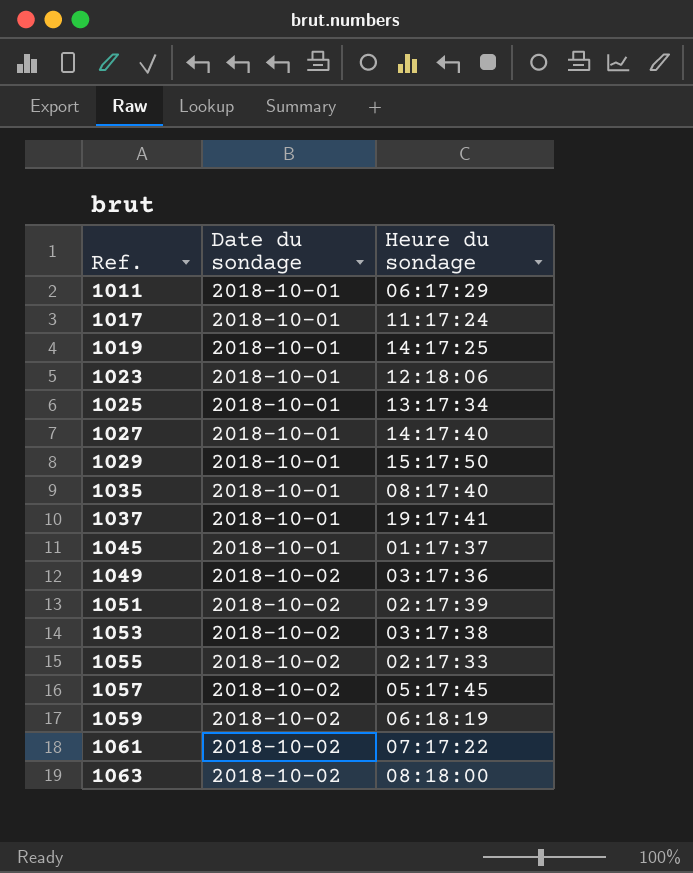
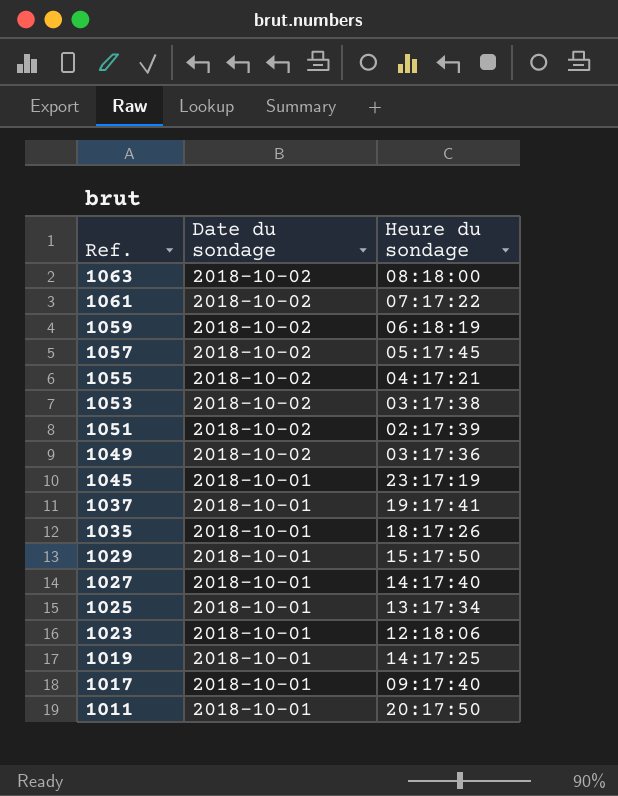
row order: Ref. ascending -> Ref. descending
1055 | Heure du sondage: 02:17:33 -> 04:17:21
1045 | Heure du sondage: 01:17:37 -> 23:17:19
1035 | Heure du sondage: 08:17:40 -> 18:17:26
1017 | Heure du sondage: 11:17:24 -> 09:17:40
1011 | Heure du sondage: 06:17:29 -> 20:17:50

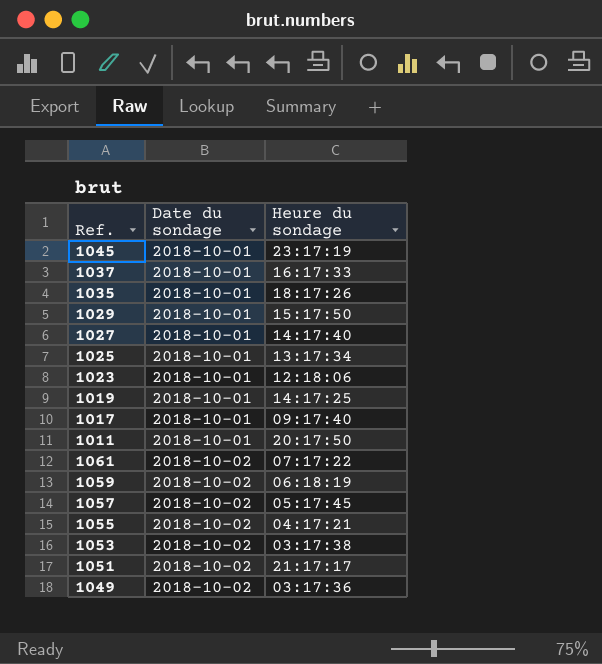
row order: Ref. descending -> Date du sondage ascending
row 1063: 2018-10-02 | 08:18:00 -> none
1037 | Heure du sondage: 19:17:41 -> 16:17:33
1051 | Heure du sondage: 02:17:39 -> 21:17:17

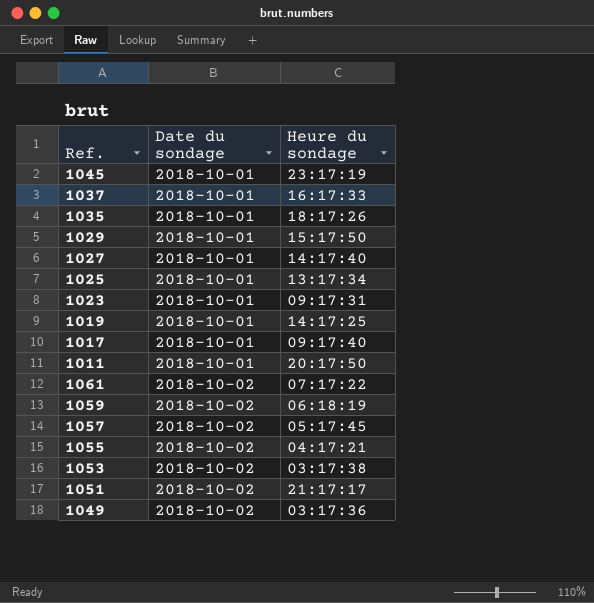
1023 | Heure du sondage: 12:18:06 -> 09:17:31

